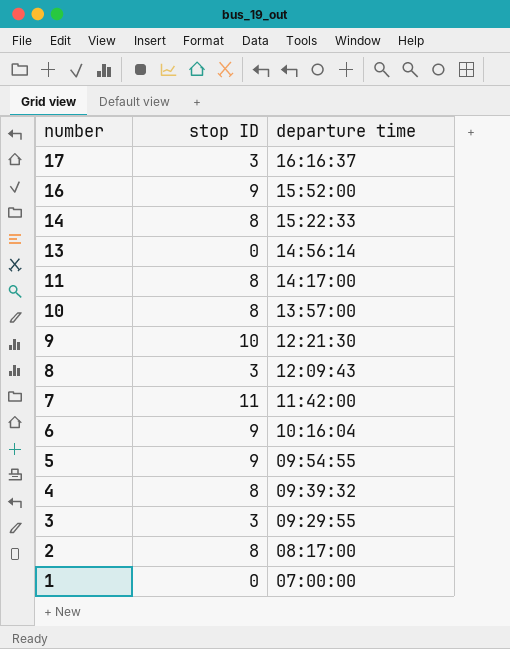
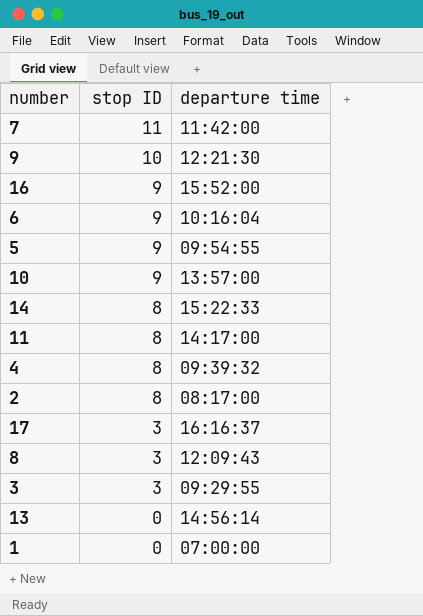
row order: number descending -> stop ID descending
10 | stop ID: 8 -> 9

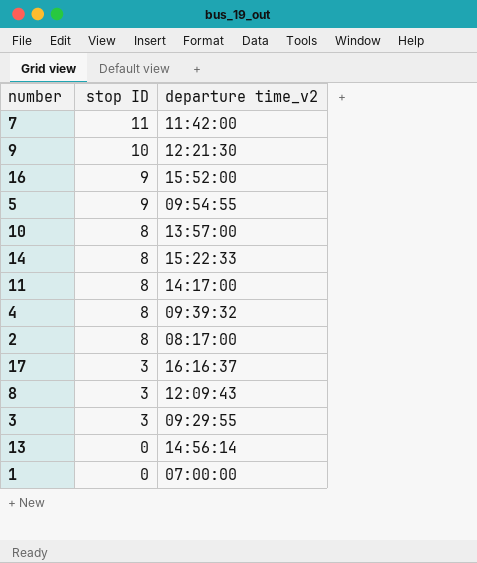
column name: departure time -> departure time_v2
row 6: 9 | 10:16:04 -> none
10 | stop ID: 9 -> 8

